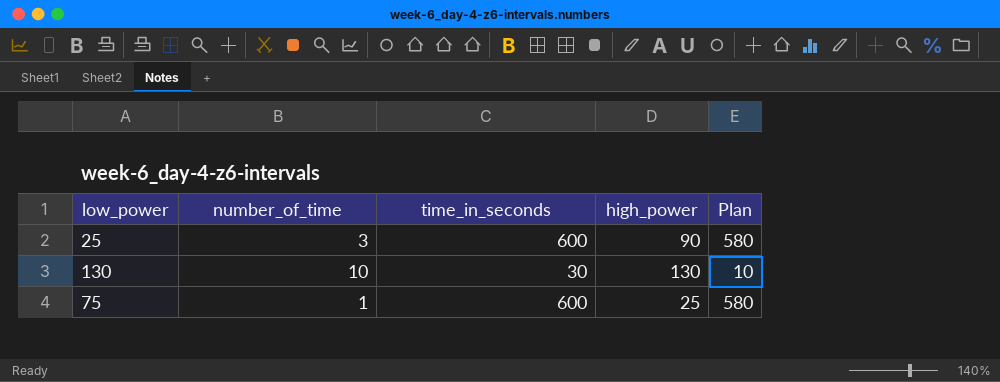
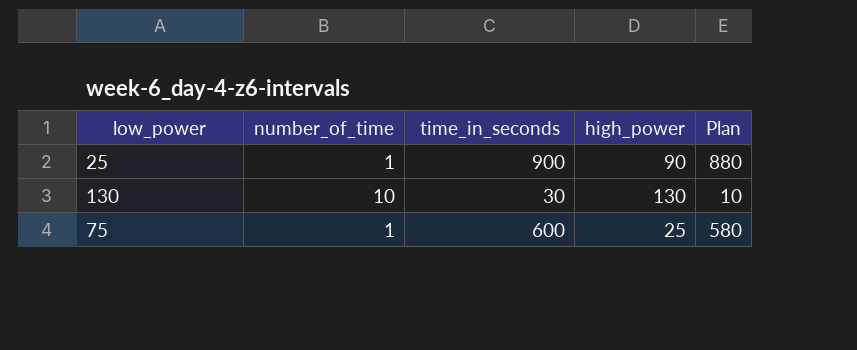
25 | number_of_time: 3 -> 1
25 | time_in_seconds: 600 -> 900
25 | Plan: 580 -> 880

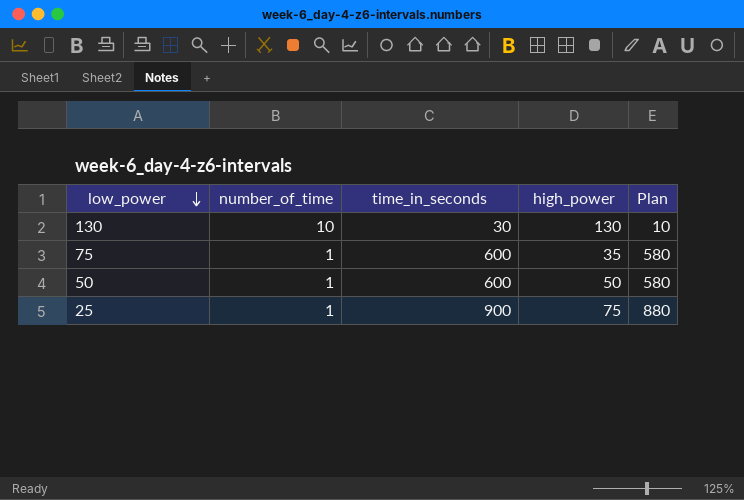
row order: none -> low_power descending
75 | high_power: 25 -> 35
row 50: none -> 1 | 600 | 50 | 580
25 | high_power: 90 -> 75

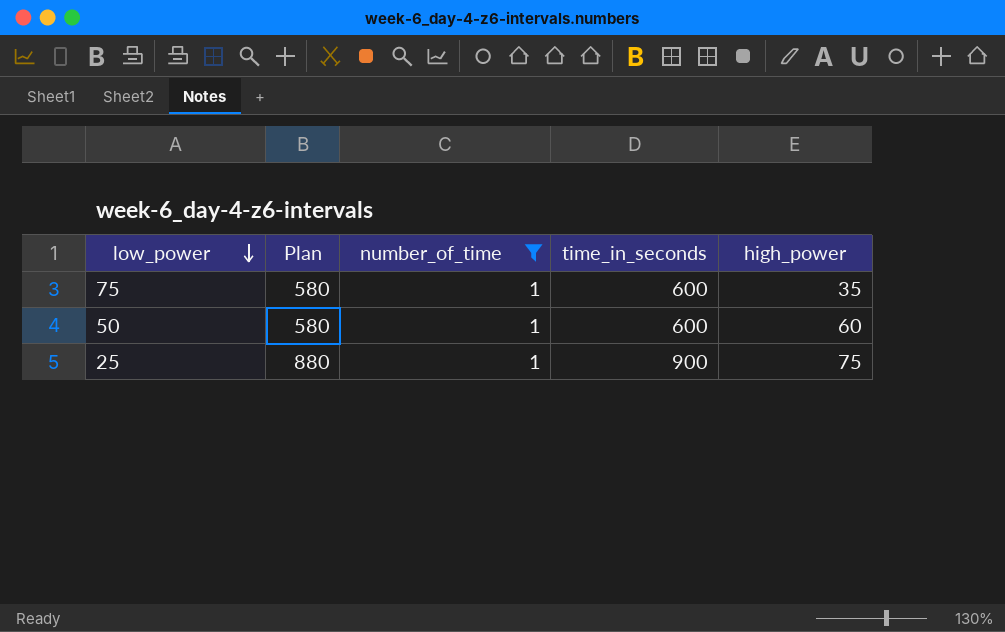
filter: none -> number_of_time = 1
column Plan | position: 5 -> 2
50 | high_power: 50 -> 60

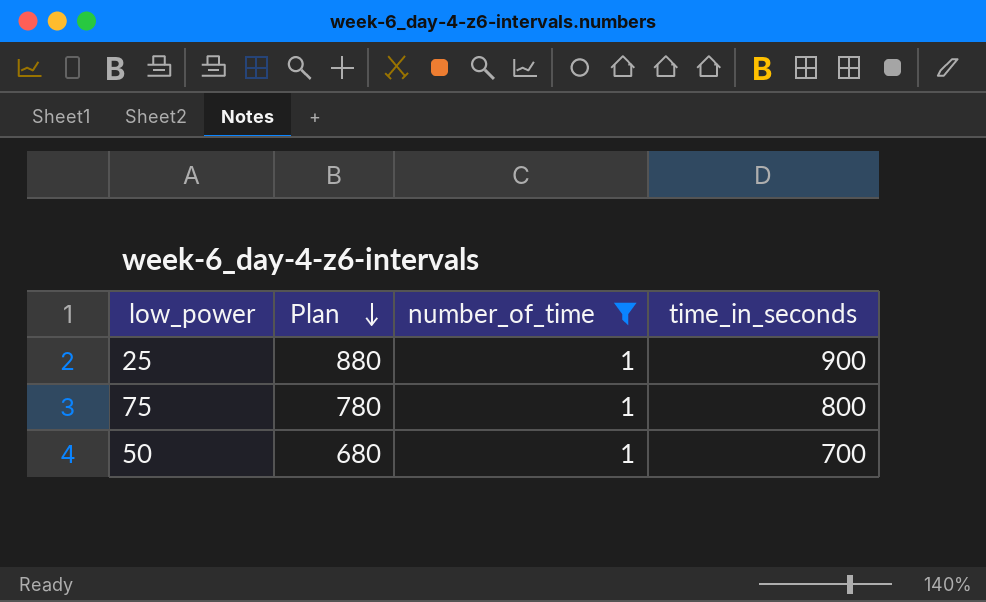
row order: low_power descending -> Plan descending
column high_power | position: 5 -> none
75 | Plan: 580 -> 780
75 | time_in_seconds: 600 -> 800
50 | Plan: 580 -> 680
50 | time_in_seconds: 600 -> 700

